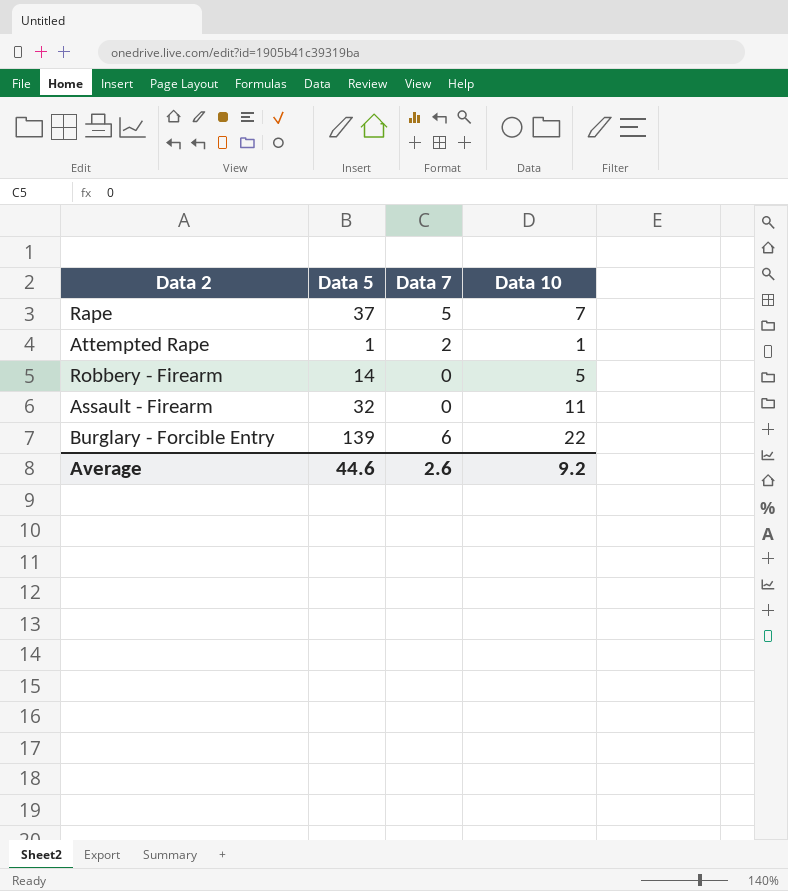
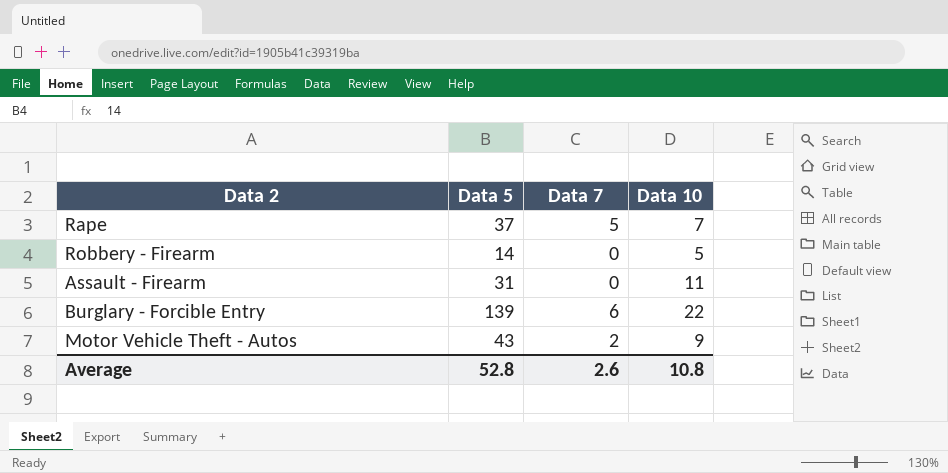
row Attempted Rape: 1 | 2 | 1 -> none
Assault - Firearm | Data 5: 32 -> 31
row Motor Vehicle Theft - Autos: none -> 43 | 2 | 9
Average | Data 5: 44.6 -> 52.8
Average | Data 10: 9.2 -> 10.8

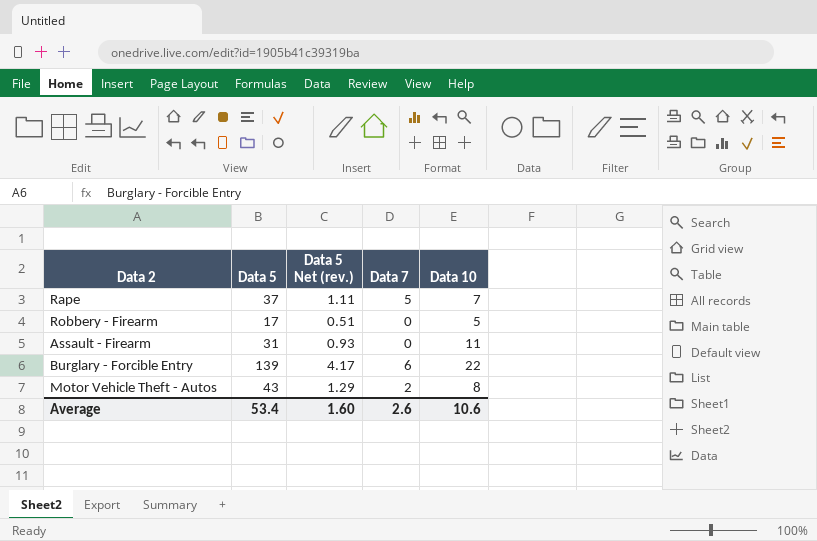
column Data 5 Net (rev.) | formula: none -> [Data 5] * 0.03
Robbery - Firearm | Data 5: 14 -> 17
Motor Vehicle Theft - Autos | Data 10: 9 -> 8
Average | Data 5: 52.8 -> 53.4
Average | Data 10: 10.8 -> 10.6

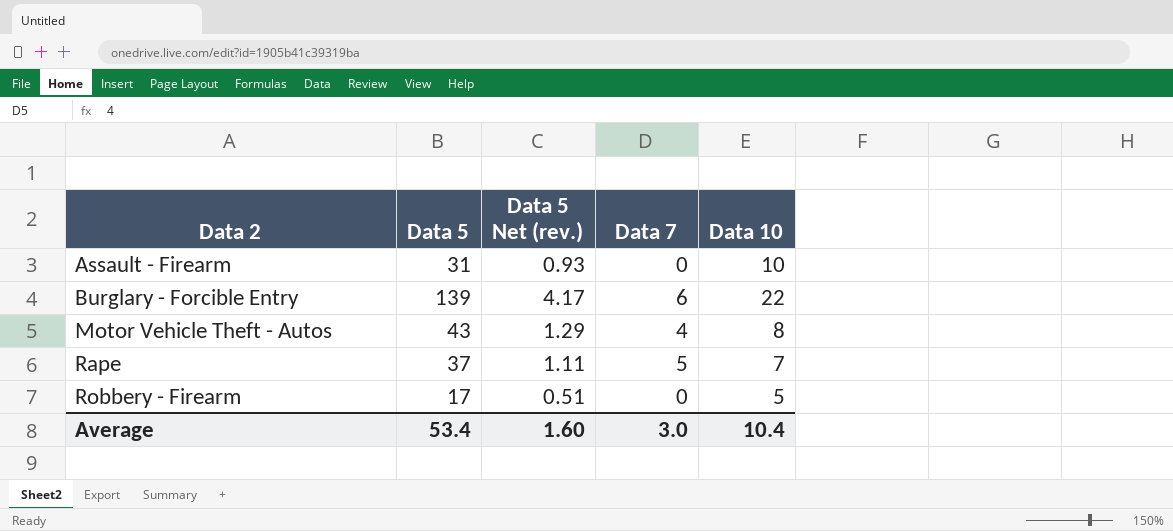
row order: none -> Data 2 ascending
Assault - Firearm | Data 10: 11 -> 10
Motor Vehicle Theft - Autos | Data 7: 2 -> 4
Average | Data 7: 2.6 -> 3.0
Average | Data 10: 10.6 -> 10.4

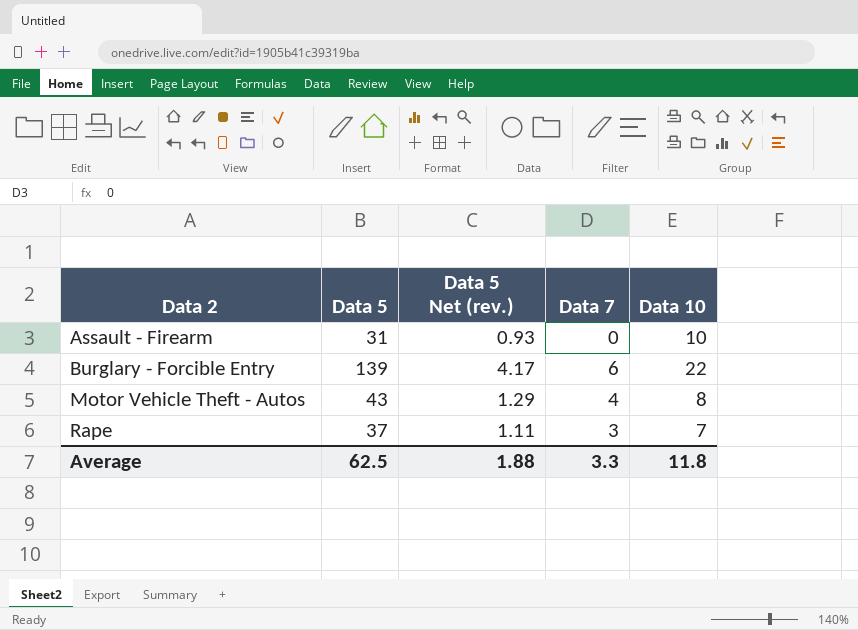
row Robbery - Firearm: 17 | 0.51 | 0 | 5 -> none
Rape | Data 7: 5 -> 3
Average | Data 5: 53.4 -> 62.5
Average | Data 5 Net (rev.): 1.60 -> 1.88
Average | Data 7: 3.0 -> 3.3
Average | Data 10: 10.4 -> 11.8

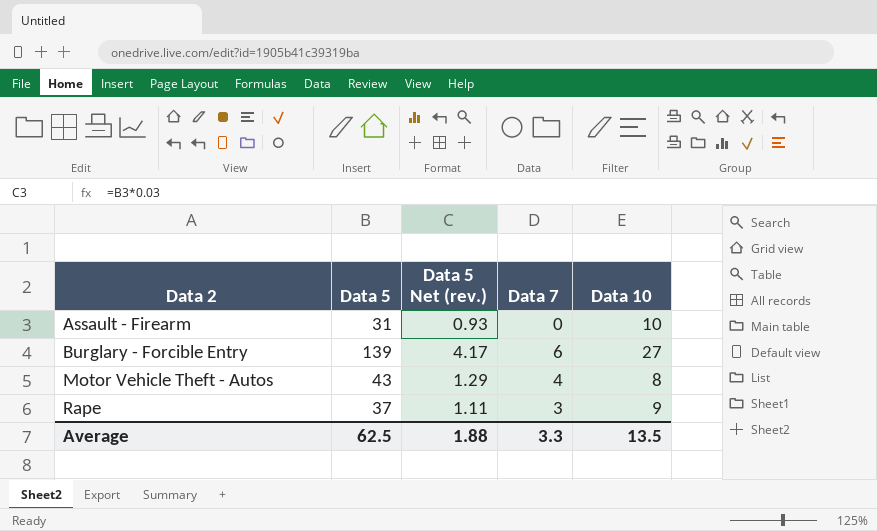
Burglary - Forcible Entry | Data 10: 22 -> 27
Rape | Data 10: 7 -> 9
Average | Data 10: 11.8 -> 13.5

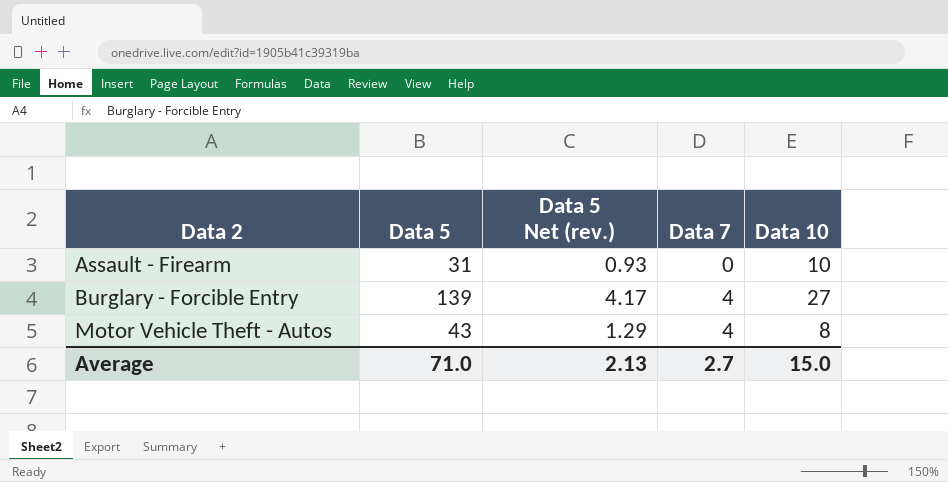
row Rape: 37 | 1.11 | 3 | 9 -> none
Burglary - Forcible Entry | Data 7: 6 -> 4
Average | Data 5: 62.5 -> 71.0
Average | Data 5 Net (rev.): 1.88 -> 2.13
Average | Data 7: 3.3 -> 2.7
Average | Data 10: 13.5 -> 15.0

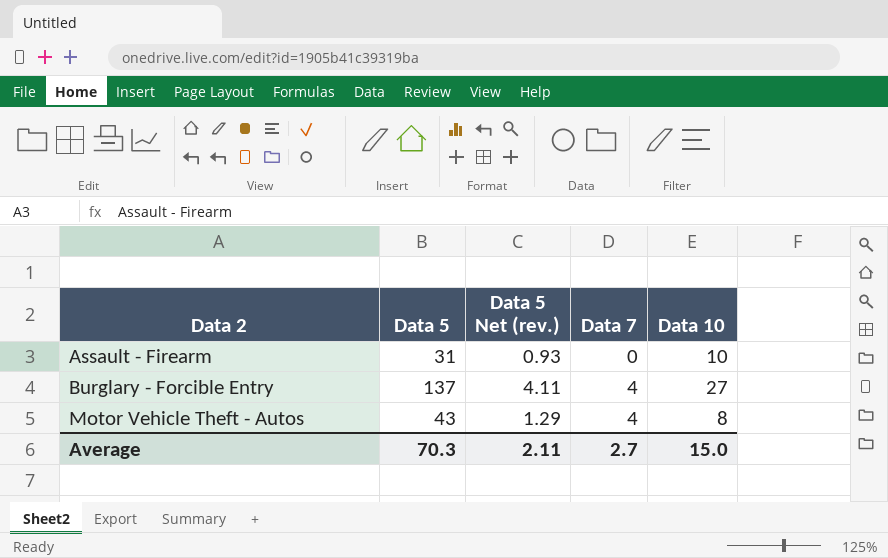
Burglary - Forcible Entry | Data 5: 139 -> 137
Burglary - Forcible Entry | Data 5 Net (rev.): 4.17 -> 4.11
Average | Data 5: 71.0 -> 70.3
Average | Data 5 Net (rev.): 2.13 -> 2.11

